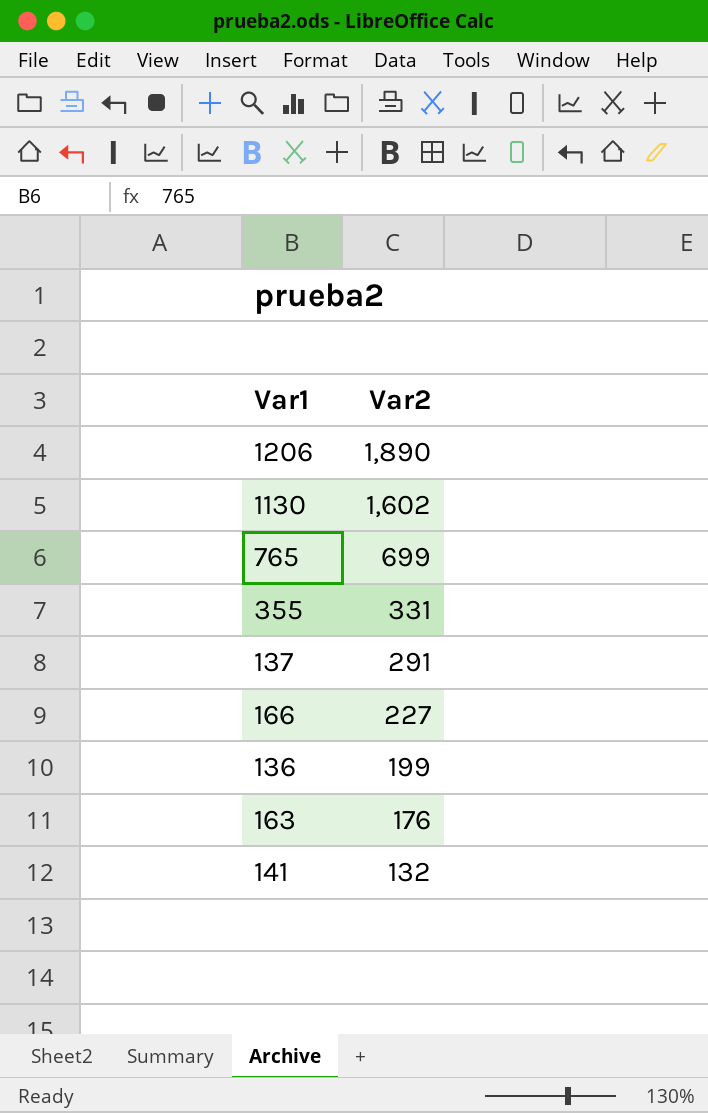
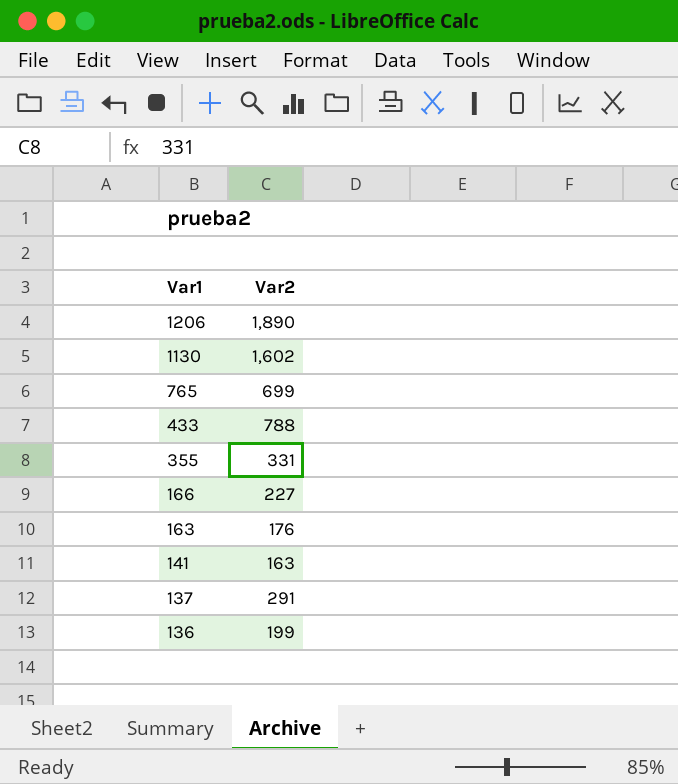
row order: Var2 descending -> Var1 descending
row 433: none -> 788
141 | Var2: 132 -> 163

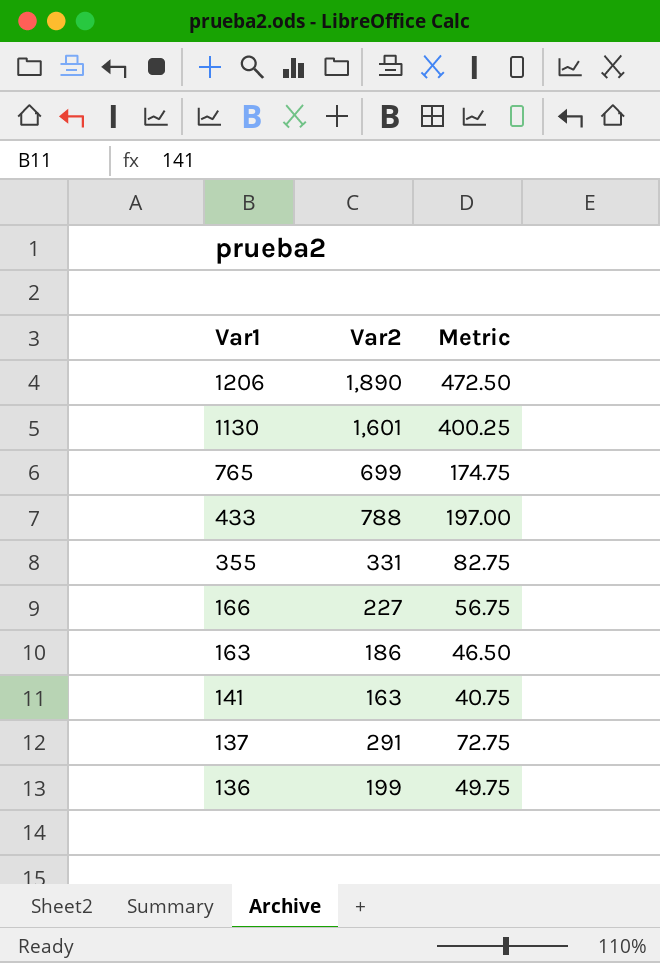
column Metric | formula: none -> [Var2] * 0.25
1130 | Var2: 1,602 -> 1,601
163 | Var2: 176 -> 186

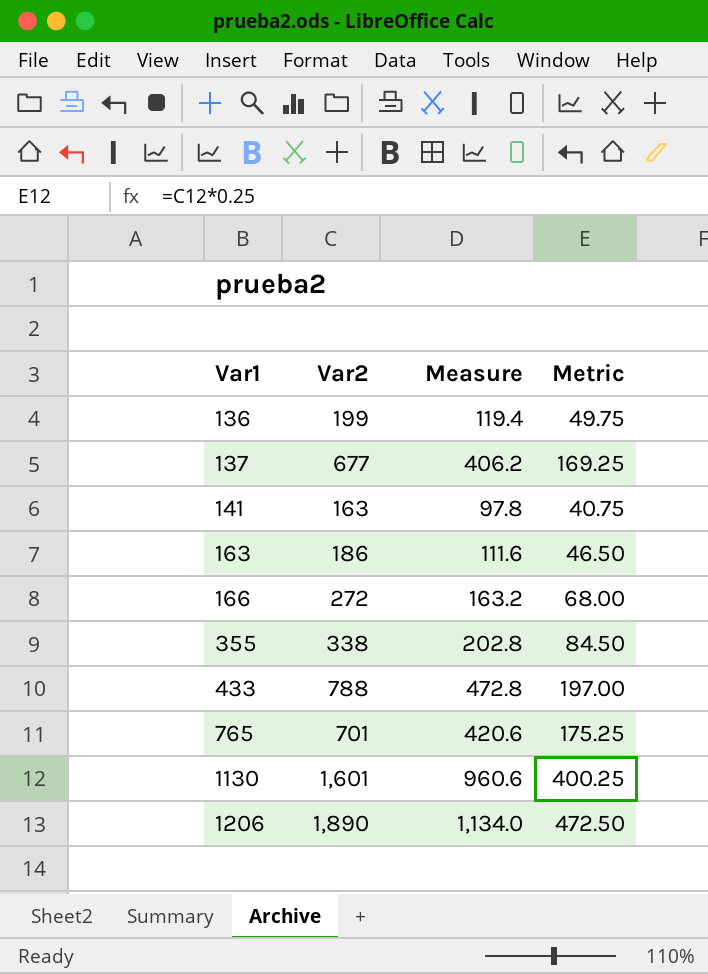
row order: Var1 descending -> Var1 ascending
column Measure | formula: none -> [Var2] * 0.6
137 | Var2: 291 -> 677
137 | Metric: 72.75 -> 169.25
166 | Var2: 227 -> 272
166 | Metric: 56.75 -> 68.00
355 | Var2: 331 -> 338
355 | Metric: 82.75 -> 84.50
765 | Var2: 699 -> 701
765 | Metric: 174.75 -> 175.25

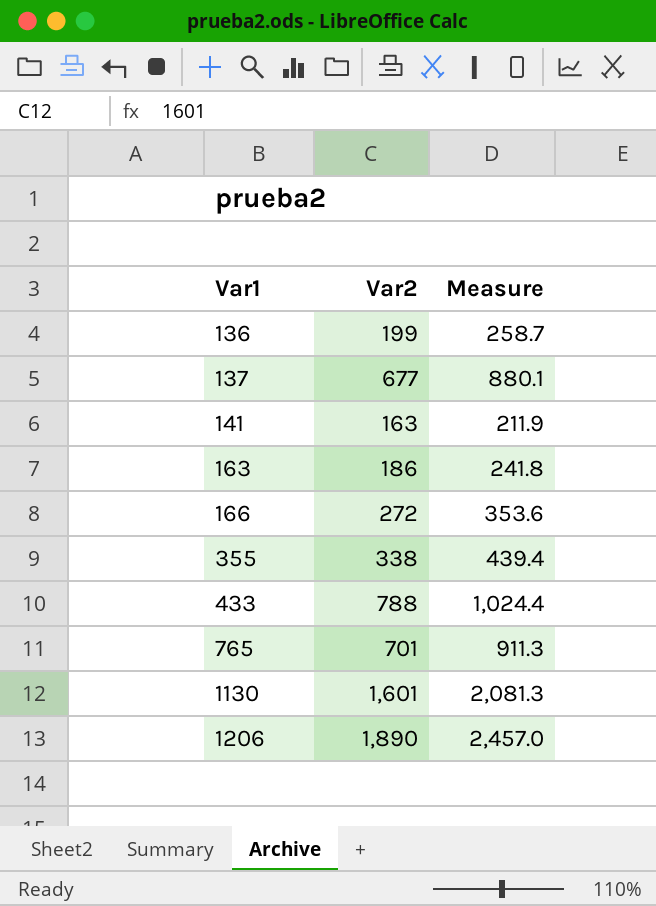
column Metric | formula: [Var2] * 0.25 -> none
column Measure | formula: [Var2] * 0.6 -> [Var2] * 1.3

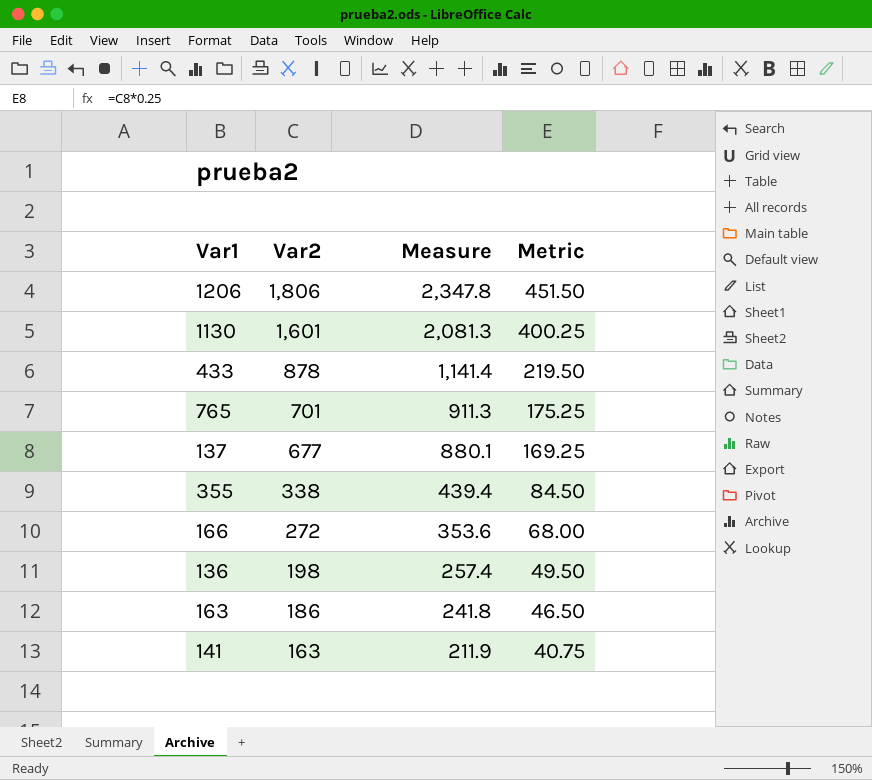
row order: Var1 ascending -> Var2 descending
column Metric | formula: none -> [Var2] * 0.25
1206 | Var2: 1,890 -> 1,806
1206 | Measure: 2,457.0 -> 2,347.8
433 | Var2: 788 -> 878
433 | Measure: 1,024.4 -> 1,141.4
136 | Var2: 199 -> 198
136 | Measure: 258.7 -> 257.4

